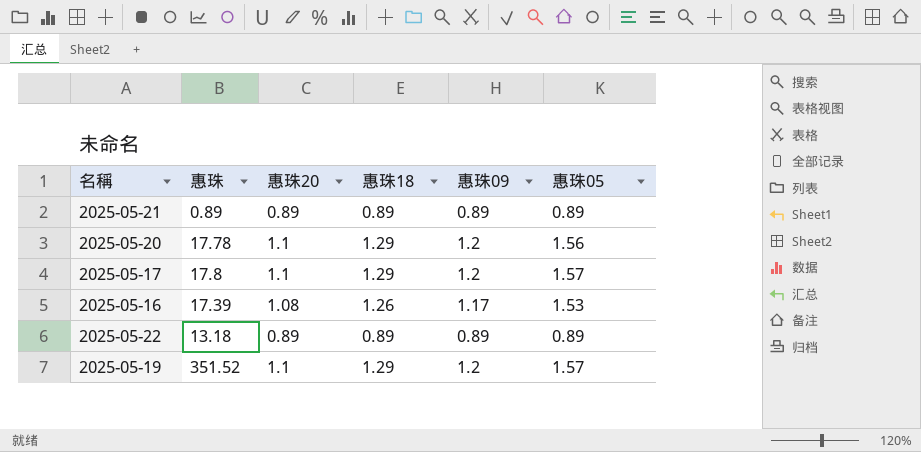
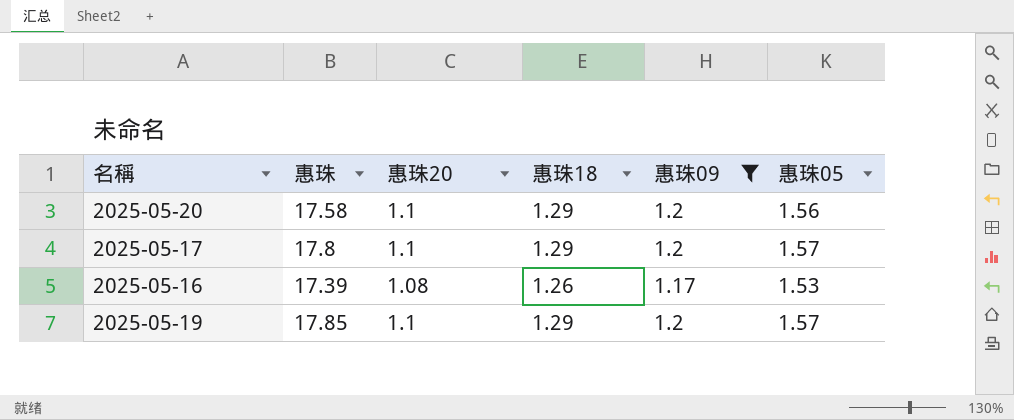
filter: none -> 惠珠09 != 0.89
2025-05-20 | 惠珠: 17.78 -> 17.58
2025-05-19 | 惠珠: 351.52 -> 17.85

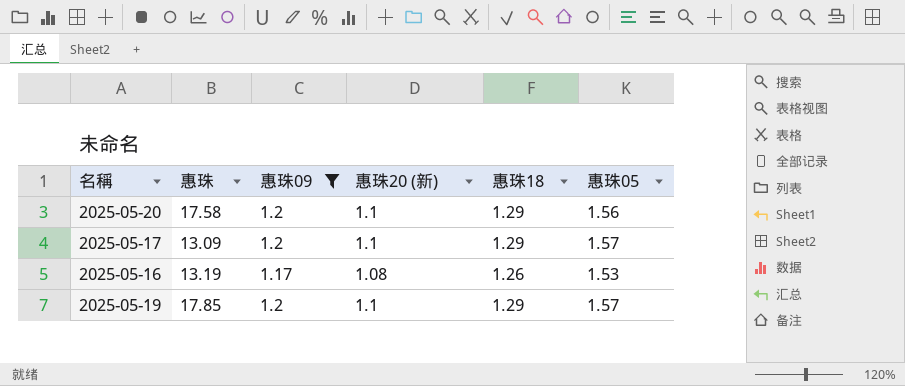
column 惠珠09 | position: 5 -> 3
column name: 惠珠20 -> 惠珠20 (新)
2025-05-17 | 惠珠: 17.8 -> 13.09
2025-05-16 | 惠珠: 17.39 -> 13.19

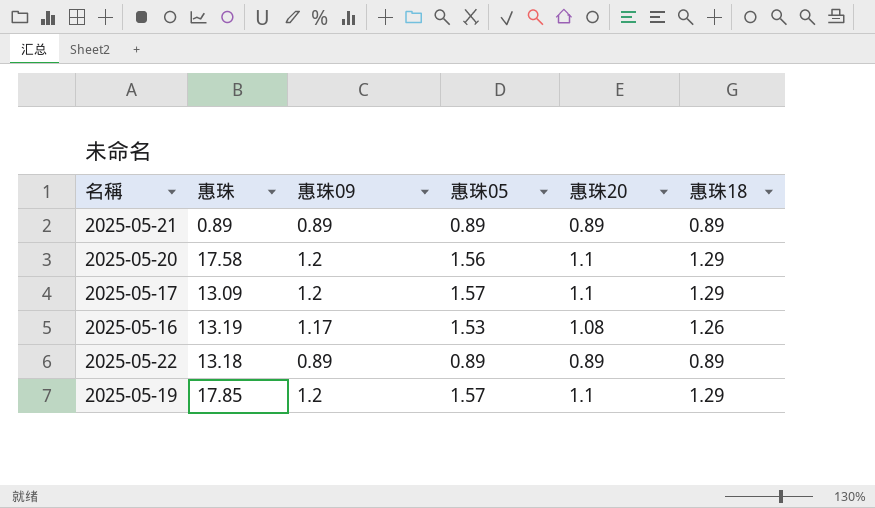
filter: 惠珠09 != 0.89 -> none
column 惠珠05 | position: 6 -> 4
column name: 惠珠20 (新) -> 惠珠20

